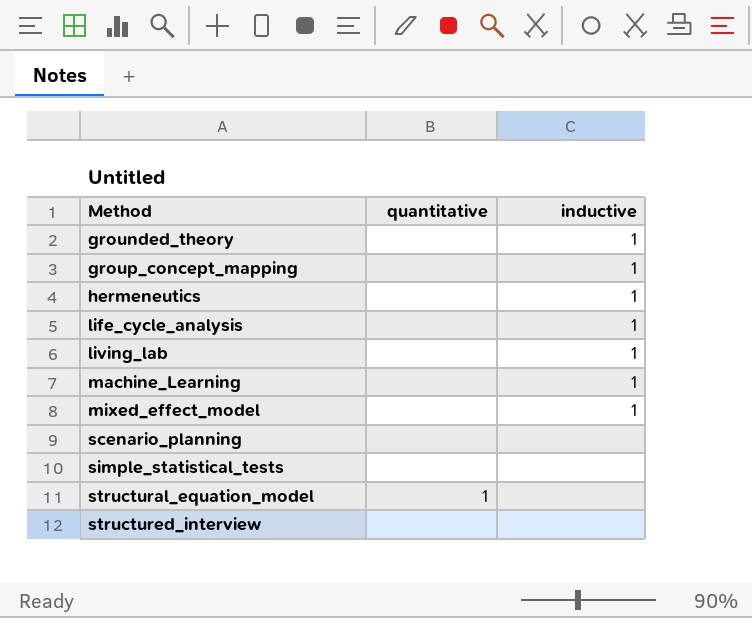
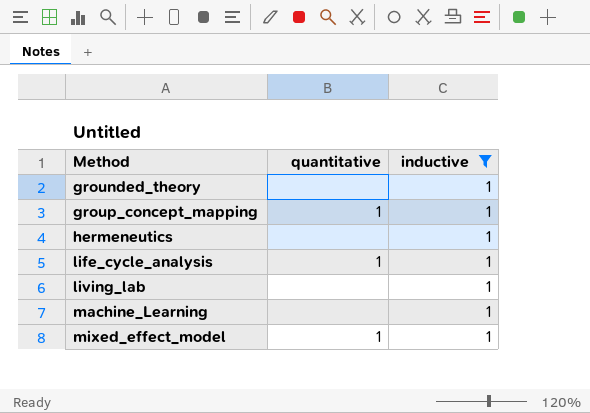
filter: none -> inductive = 1
group_concept_mapping | quantitative: none -> 1
life_cycle_analysis | quantitative: none -> 1
mixed_effect_model | quantitative: none -> 1

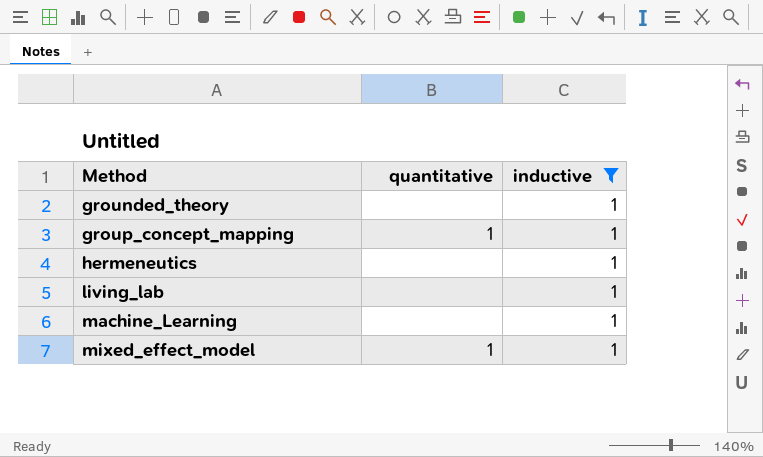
row life_cycle_analysis: 1 | 1 -> none

